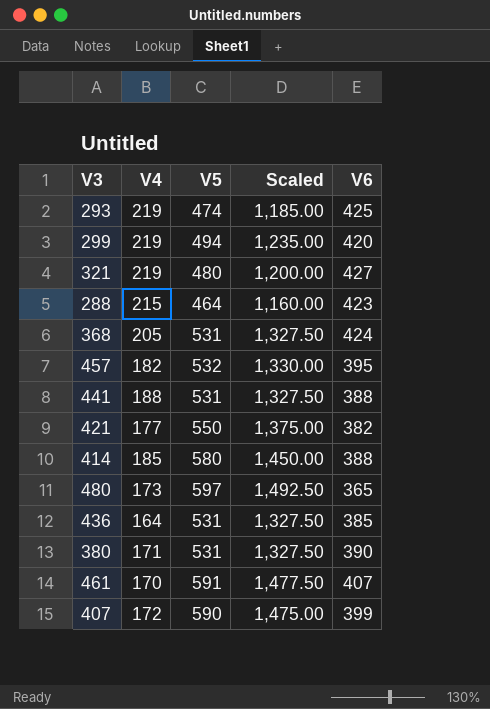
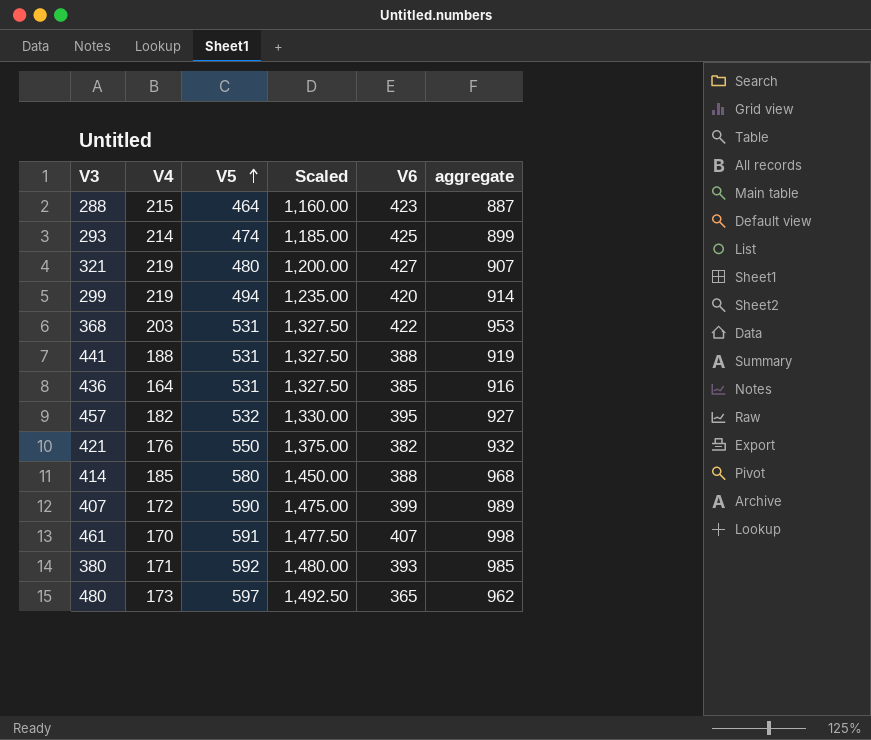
row order: none -> V5 ascending
column aggregate | formula: none -> [V5] + [V6]
293 | V4: 219 -> 214
368 | V4: 205 -> 203
368 | V6: 424 -> 422
421 | V4: 177 -> 176
380 | V5: 531 -> 592
380 | Scaled: 1,327.50 -> 1,480.00
380 | V6: 390 -> 393

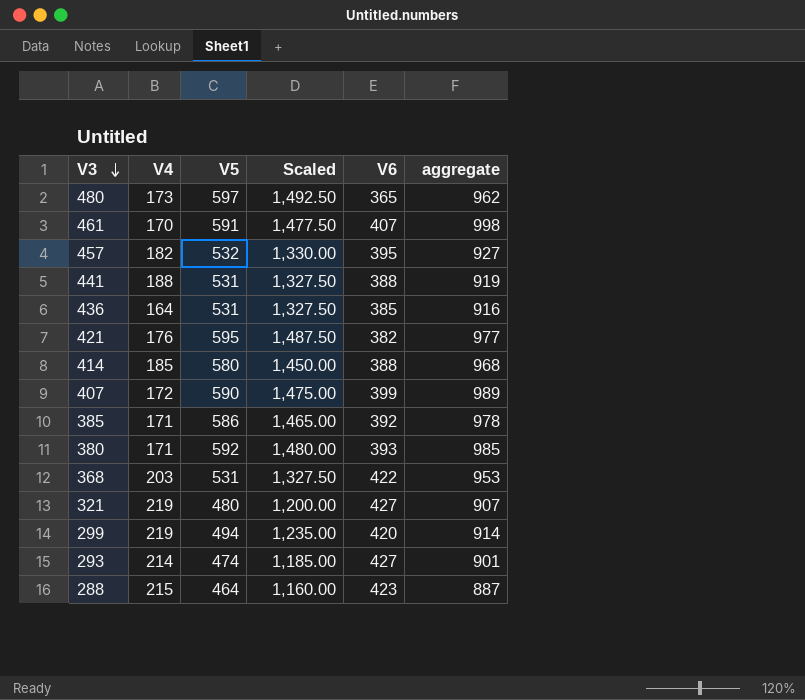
row order: V5 ascending -> V3 descending
421 | V5: 550 -> 595
421 | Scaled: 1,375.00 -> 1,487.50
421 | aggregate: 932 -> 977
row 385: none -> 171 | 586 | 1,465.00 | 392 | 978
293 | V6: 425 -> 427
293 | aggregate: 899 -> 901

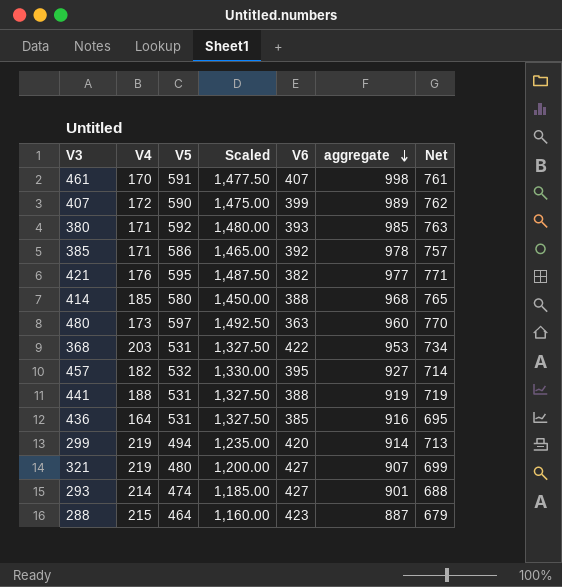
row order: V3 descending -> aggregate descending
column Net | formula: none -> [V4] + [V5]
480 | V6: 365 -> 363
480 | aggregate: 962 -> 960

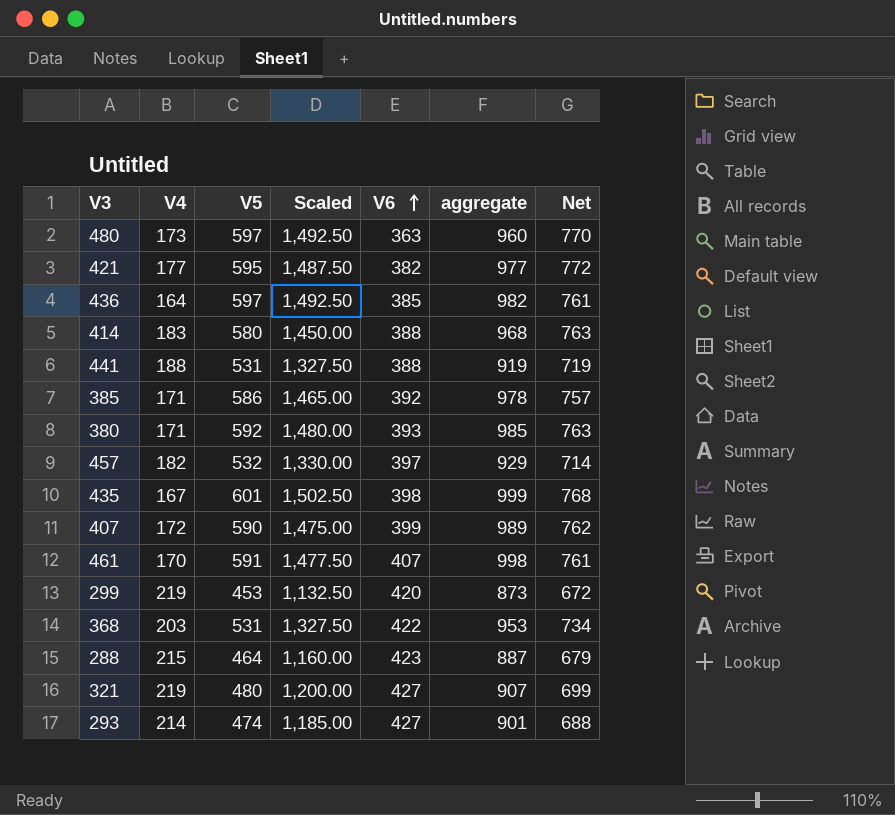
row order: aggregate descending -> V6 ascending
421 | V4: 176 -> 177
421 | Net: 771 -> 772
436 | V5: 531 -> 597
436 | Scaled: 1,327.50 -> 1,492.50
436 | aggregate: 916 -> 982
436 | Net: 695 -> 761
414 | V4: 185 -> 183
414 | Net: 765 -> 763
457 | V6: 395 -> 397
457 | aggregate: 927 -> 929
row 435: none -> 167 | 601 | 1,502.50 | 398 | 999 | 768
299 | V5: 494 -> 453
299 | Scaled: 1,235.00 -> 1,132.50
299 | aggregate: 914 -> 873
299 | Net: 713 -> 672

